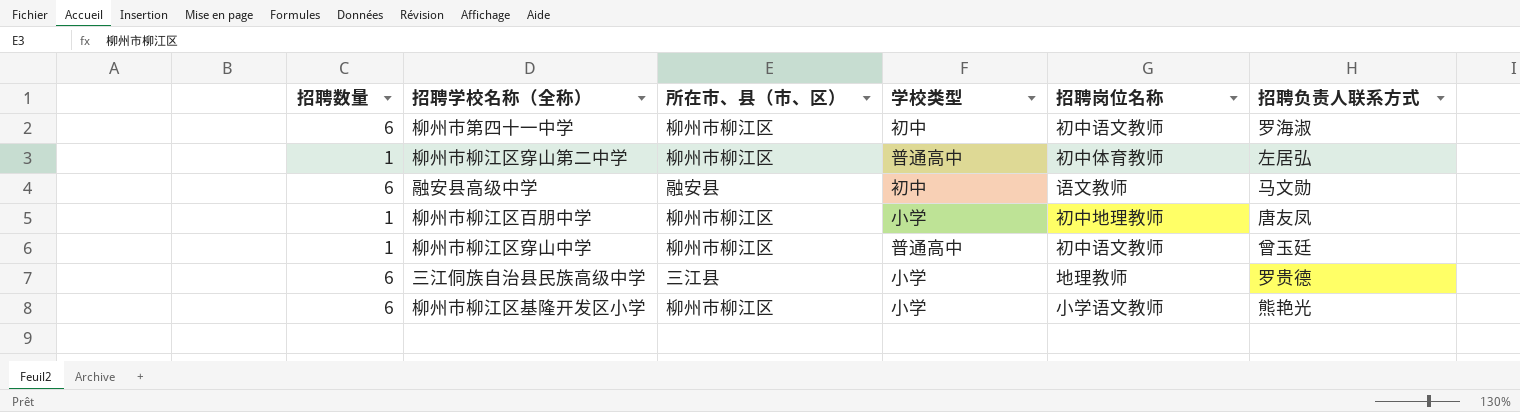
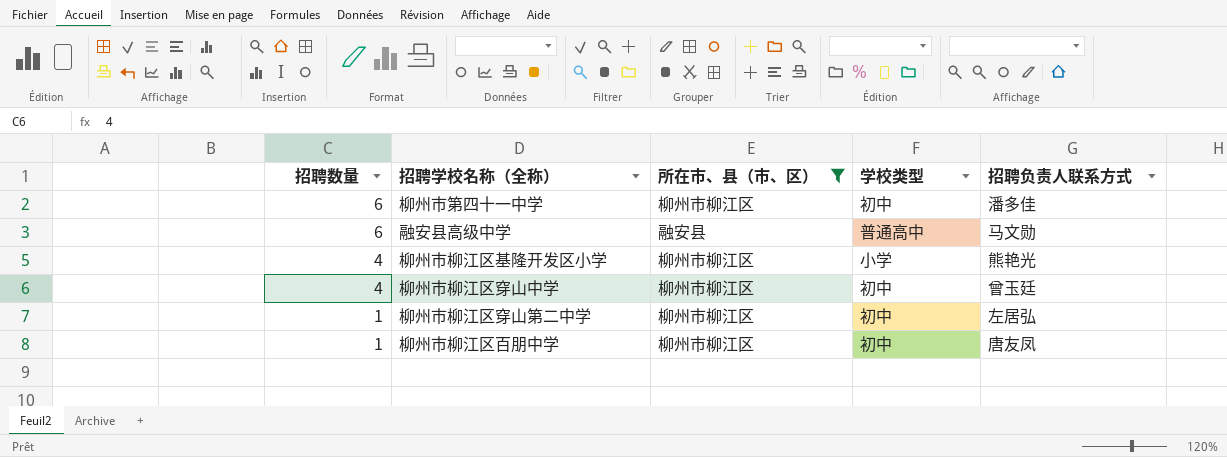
filter: none -> 所在市、县（市、区） != 三江县
row order: none -> 招聘数量 descending
column 招聘岗位名称 | position: 5 -> none
柳州市第四十一中学 | 招聘负责人联系方式: 罗海淑 -> 潘多佳
融安县高级中学 | 学校类型: 初中 -> 普通高中
柳州市柳江区基隆开发区小学 | 招聘数量: 6 -> 4
柳州市柳江区穿山中学 | 招聘数量: 1 -> 4
柳州市柳江区穿山中学 | 学校类型: 普通高中 -> 初中
柳州市柳江区穿山第二中学 | 学校类型: 普通高中 -> 初中
柳州市柳江区百朋中学 | 学校类型: 小学 -> 初中

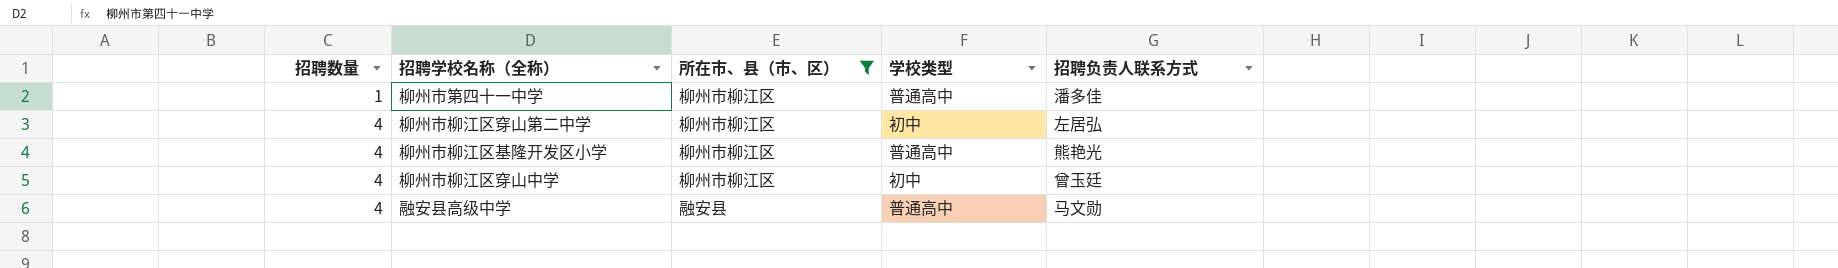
row order: 招聘数量 descending -> 招聘数量 ascending
row 柳州市柳江区百朋中学: 1 | 柳州市柳江区 | 初中 | 唐友凤 -> none
柳州市第四十一中学 | 招聘数量: 6 -> 1
柳州市第四十一中学 | 学校类型: 初中 -> 普通高中
柳州市柳江区穿山第二中学 | 招聘数量: 1 -> 4
柳州市柳江区基隆开发区小学 | 学校类型: 小学 -> 普通高中
融安县高级中学 | 招聘数量: 6 -> 4

